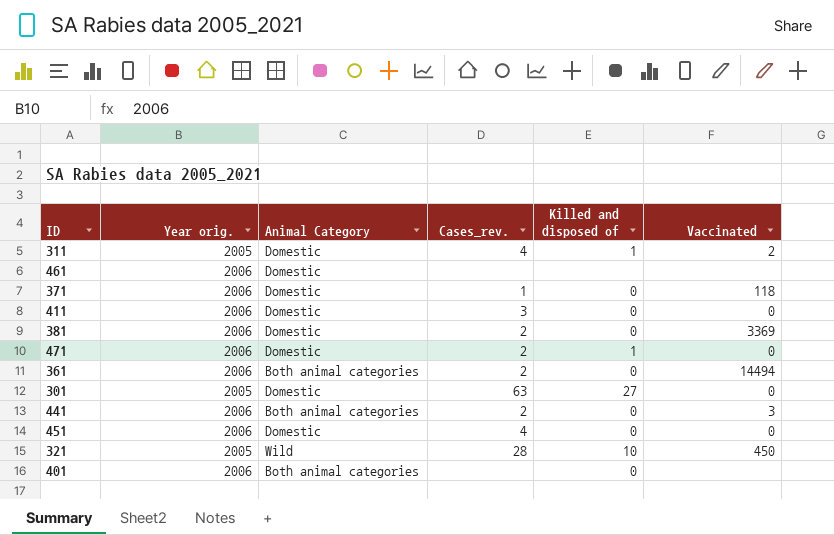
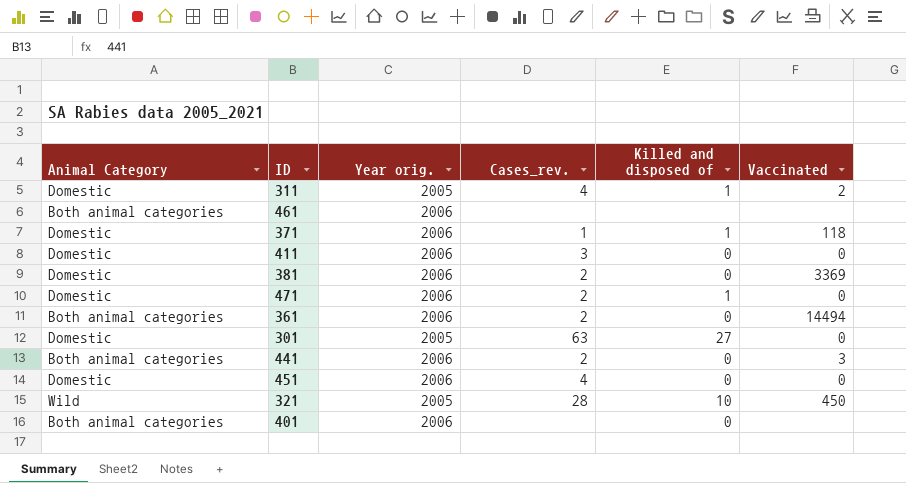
column Animal Category | position: 3 -> 1
461 | Animal Category: Domestic -> Both animal categories
371 | Killed and disposed of: 0 -> 1

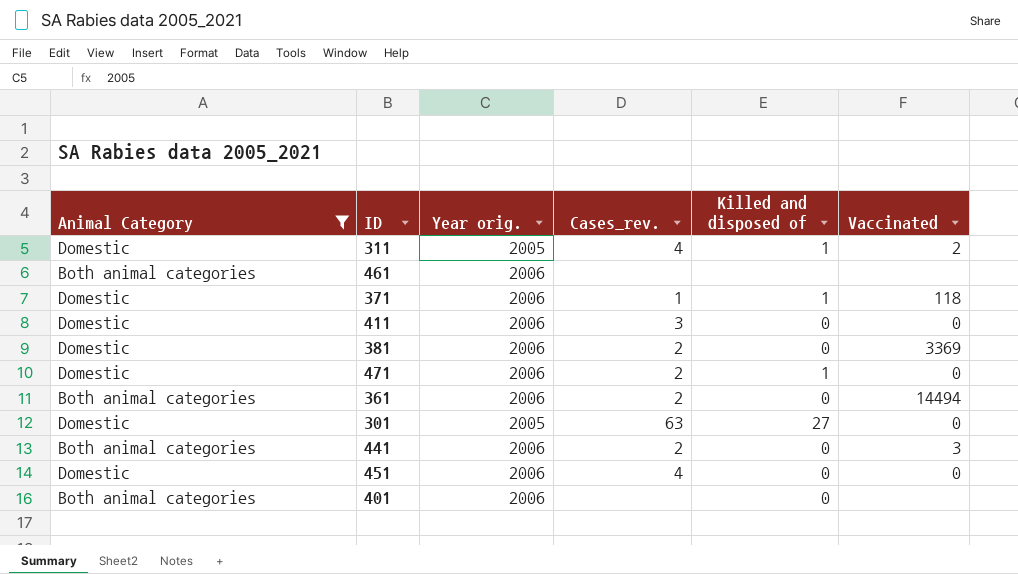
filter: none -> Animal Category != Wild

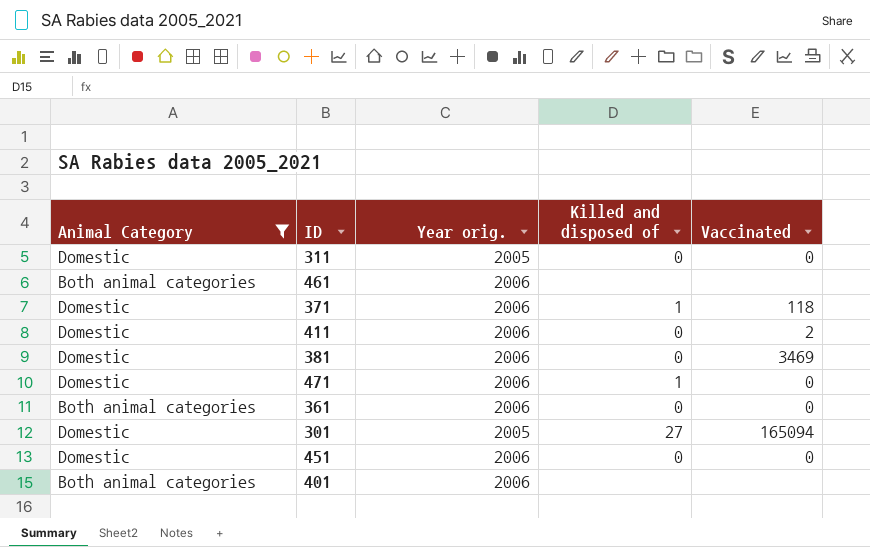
column Cases_rev. | position: 4 -> none
row 441: Both animal categories | 2006 | 2 | 0 | 3 -> none
311 | Killed and disposed of: 1 -> 0
311 | Vaccinated: 2 -> 0
411 | Vaccinated: 0 -> 2
381 | Vaccinated: 3369 -> 3469
361 | Vaccinated: 14494 -> 0
301 | Vaccinated: 0 -> 165094
401 | Killed and disposed of: 0 -> none

